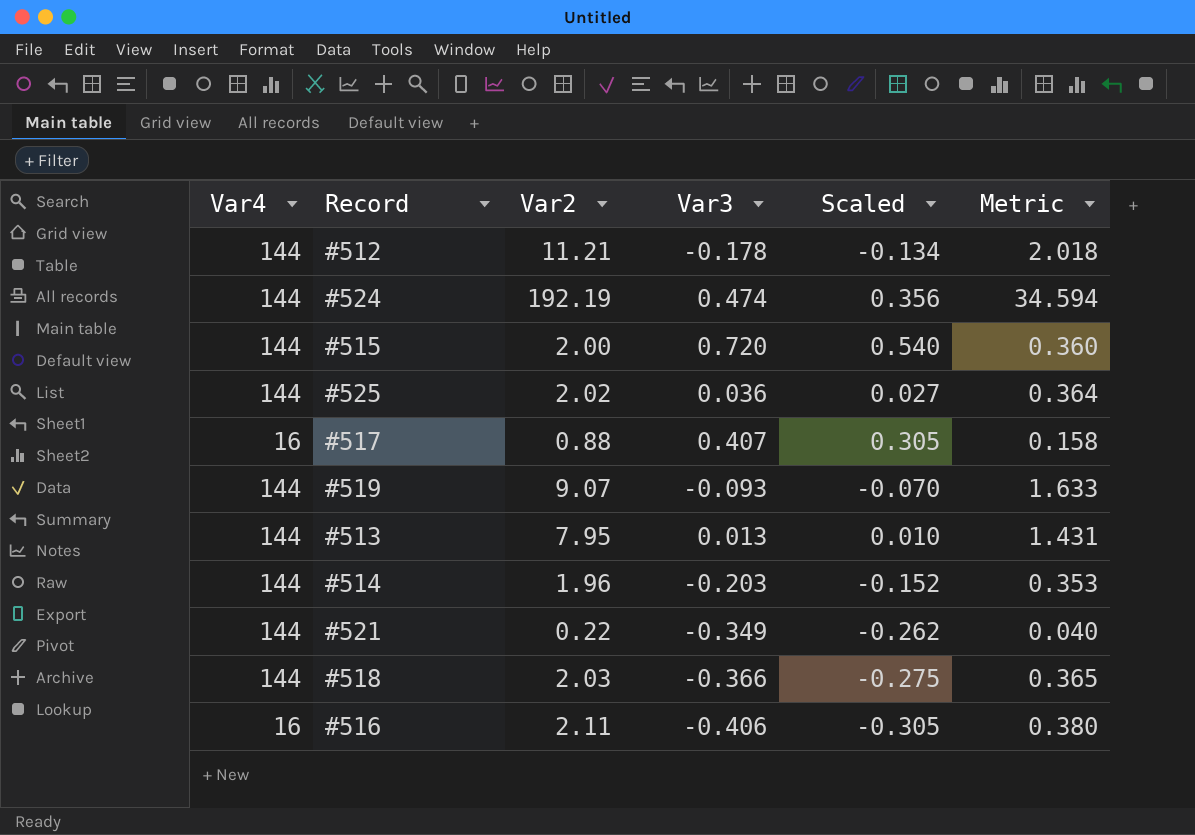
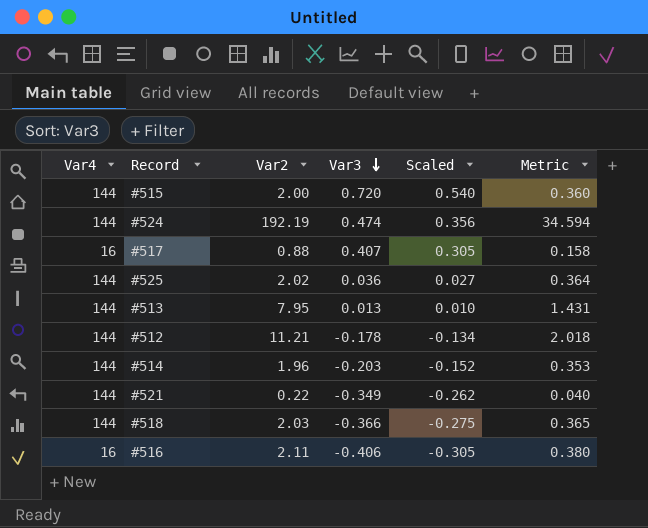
row order: none -> Var3 descending
row #519: 144 | 9.07 | -0.093 | -0.070 | 1.633 -> none

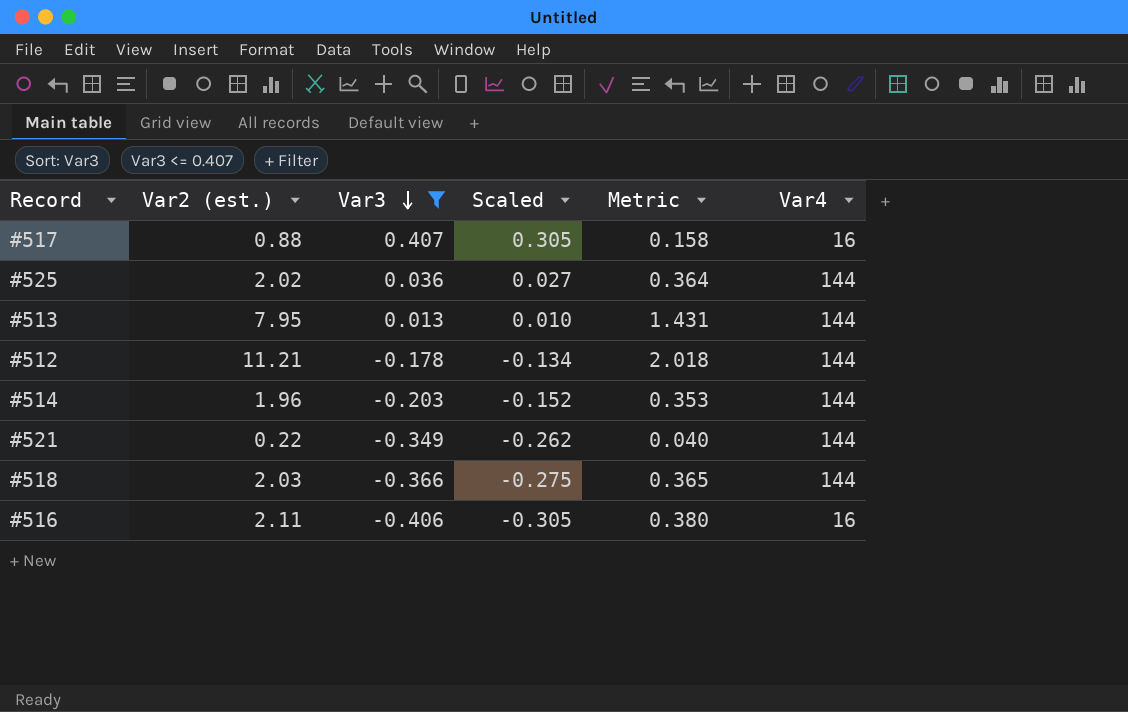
filter: none -> Var3 <= 0.407
column name: Var2 -> Var2 (est.)
column Var4 | position: 1 -> 6

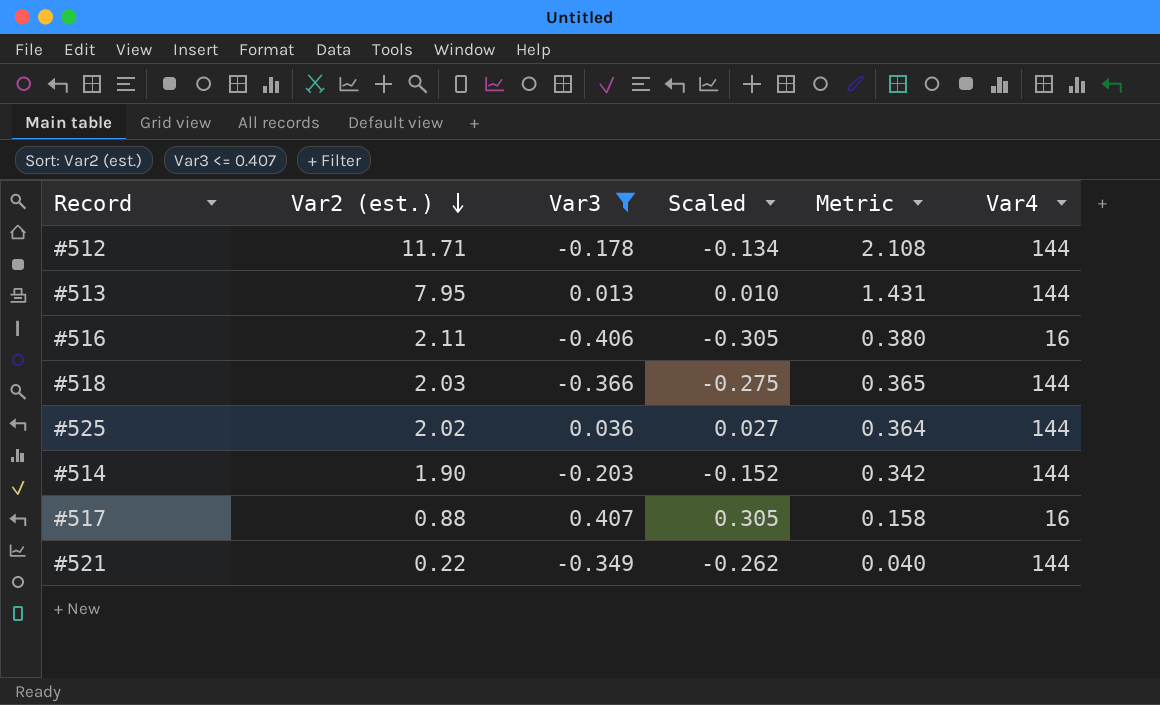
row order: Var3 descending -> Var2 (est.) descending
#512 | Var2 (est.): 11.21 -> 11.71
#512 | Metric: 2.018 -> 2.108
#514 | Var2 (est.): 1.96 -> 1.90
#514 | Metric: 0.353 -> 0.342

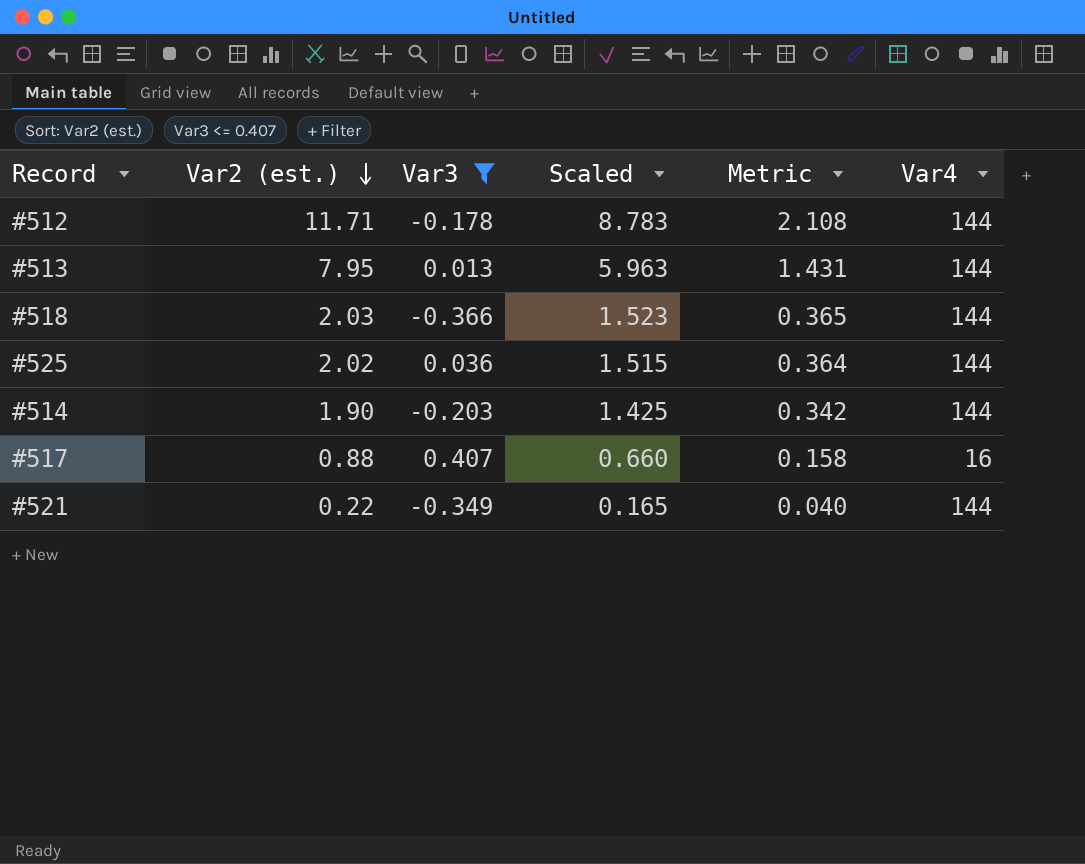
column Scaled | formula: [Var3] * 0.75 -> [Var2 (est.)] * 0.75
row #516: 2.11 | -0.406 | -0.305 | 0.380 | 16 -> none

